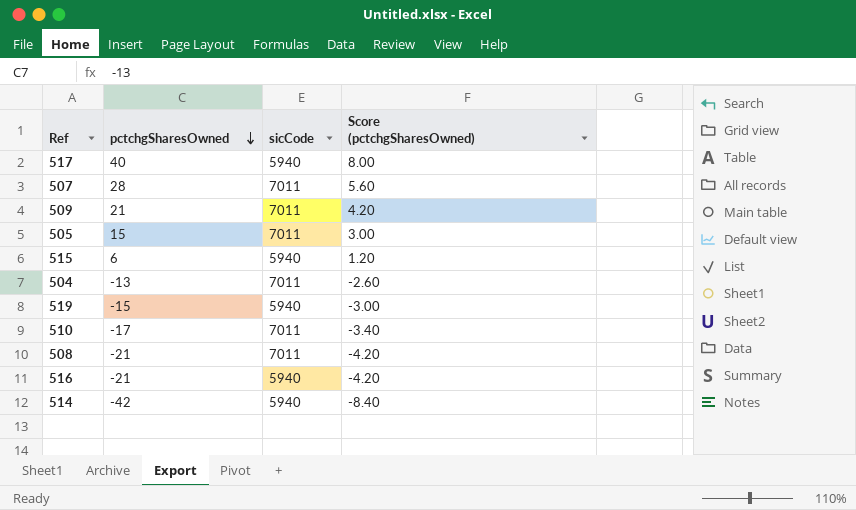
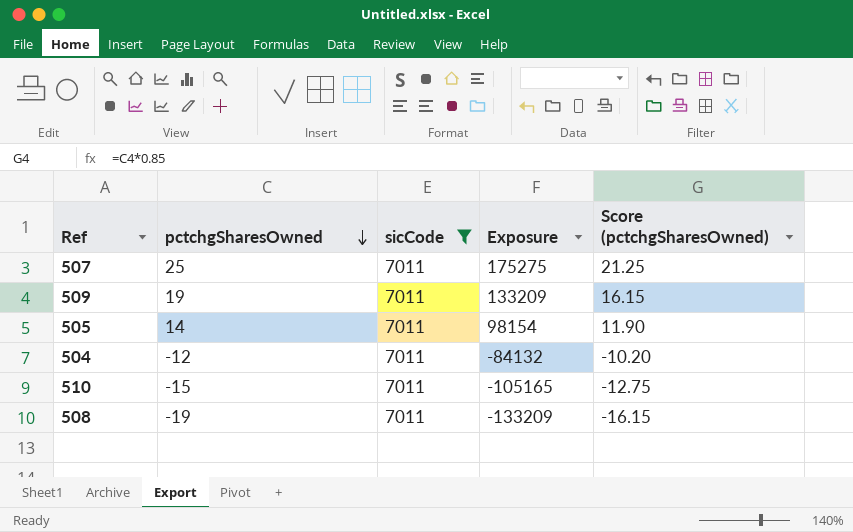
filter: none -> sicCode = 7011
column Exposure | formula: none -> [pctchgSharesOwned] * [sicCode]
column Score (pctchgSharesOwned) | formula: [pctchgSharesOwned] * 0.2 -> [pctchgSharesOwned] * 0.85
507 | pctchgSharesOwned: 28 -> 25
509 | pctchgSharesOwned: 21 -> 19
505 | pctchgSharesOwned: 15 -> 14
504 | pctchgSharesOwned: -13 -> -12
510 | pctchgSharesOwned: -17 -> -15
508 | pctchgSharesOwned: -21 -> -19

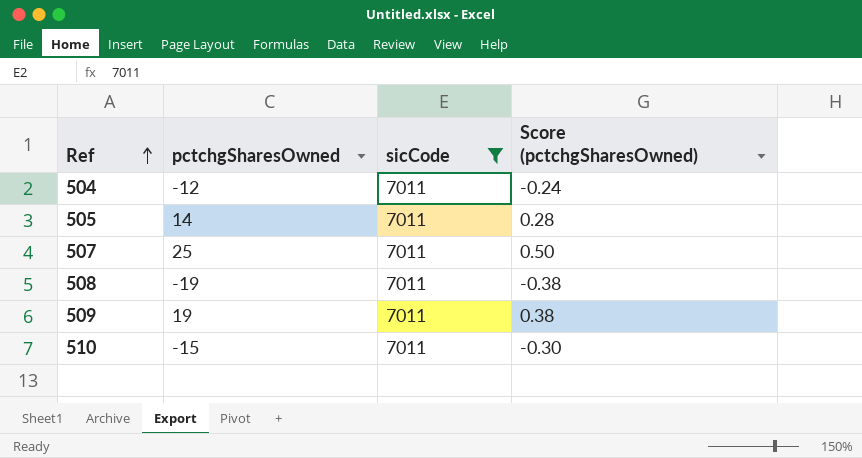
row order: pctchgSharesOwned descending -> Ref ascending
column Exposure | formula: [pctchgSharesOwned] * [sicCode] -> none
column Score (pctchgSharesOwned) | formula: [pctchgSharesOwned] * 0.85 -> [pctchgSharesOwned] * 0.02

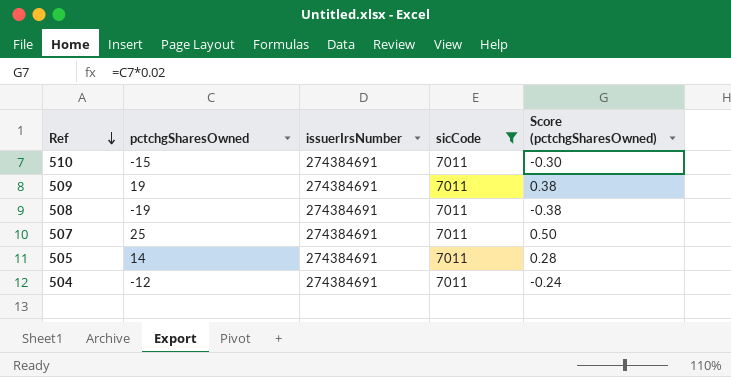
row order: Ref ascending -> Ref descending
column issuerIrsNumber | position: none -> 3

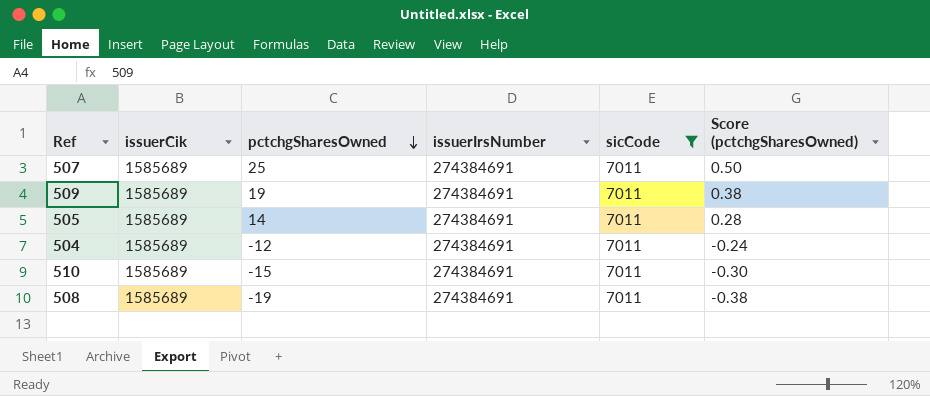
row order: Ref descending -> pctchgSharesOwned descending
column issuerCik | position: none -> 2

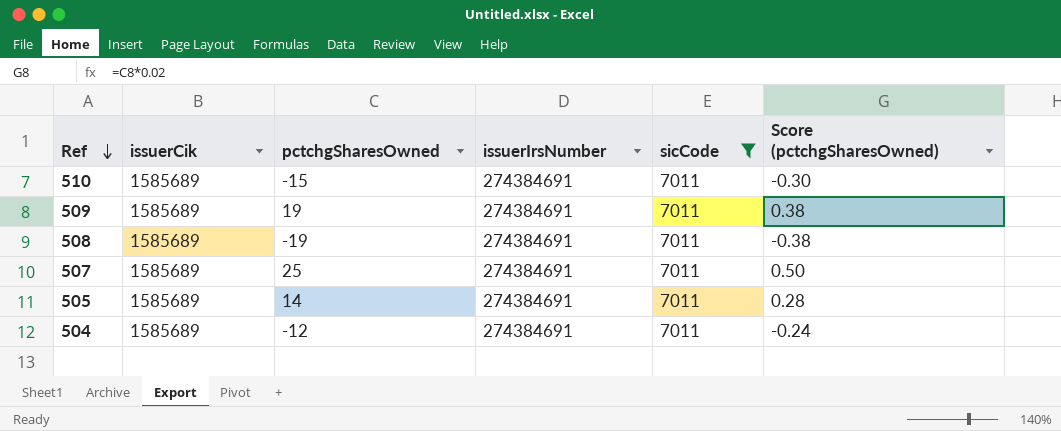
row order: pctchgSharesOwned descending -> Ref descending

